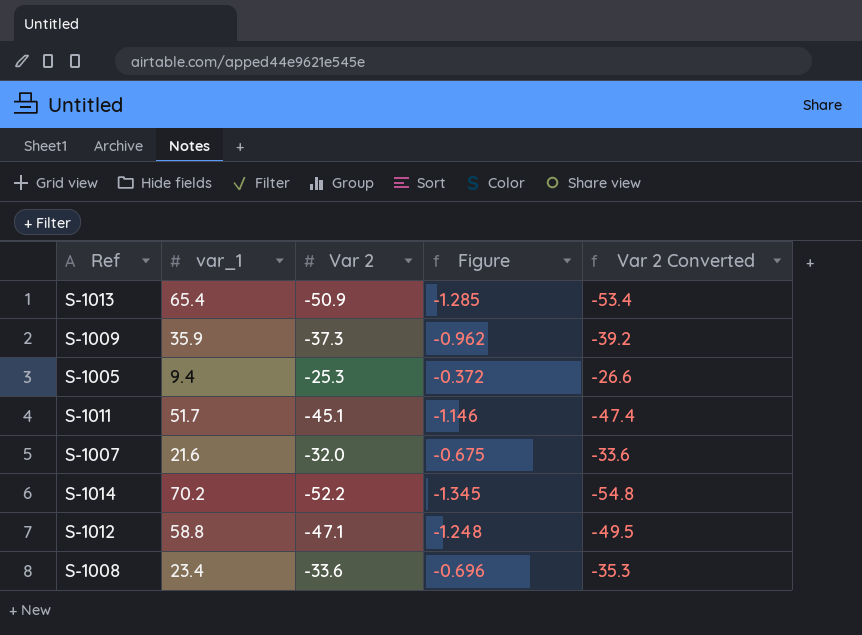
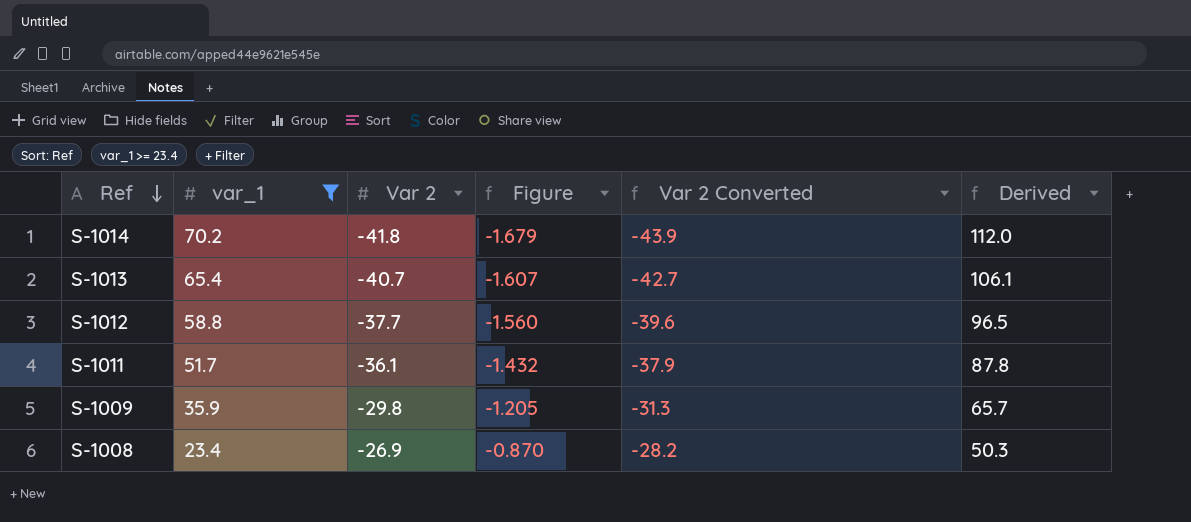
filter: none -> var_1 >= 23.4
row order: none -> Ref descending
column Derived | formula: none -> [var_1] - [Var 2]
S-1014 | Var 2: -52.2 -> -41.8
S-1014 | Figure: -1.345 -> -1.679
S-1014 | Var 2 Converted: -54.8 -> -43.9
S-1013 | Var 2: -50.9 -> -40.7
S-1013 | Figure: -1.285 -> -1.607
S-1013 | Var 2 Converted: -53.4 -> -42.7
S-1012 | Var 2: -47.1 -> -37.7
S-1012 | Figure: -1.248 -> -1.560
S-1012 | Var 2 Converted: -49.5 -> -39.6
S-1011 | Var 2: -45.1 -> -36.1
S-1011 | Figure: -1.146 -> -1.432
S-1011 | Var 2 Converted: -47.4 -> -37.9
S-1009 | Var 2: -37.3 -> -29.8
S-1009 | Figure: -0.962 -> -1.205
S-1009 | Var 2 Converted: -39.2 -> -31.3
S-1008 | Var 2: -33.6 -> -26.9
S-1008 | Figure: -0.696 -> -0.870
S-1008 | Var 2 Converted: -35.3 -> -28.2

